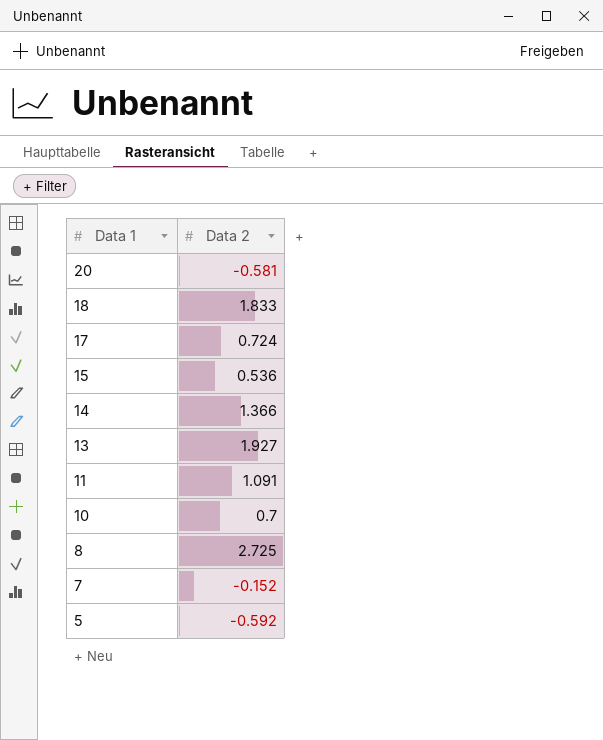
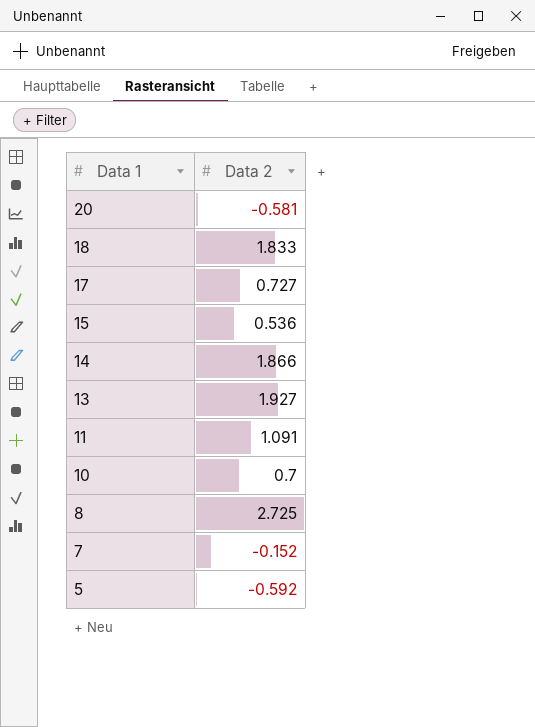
17 | Data 2: 0.724 -> 0.727
14 | Data 2: 1.366 -> 1.866

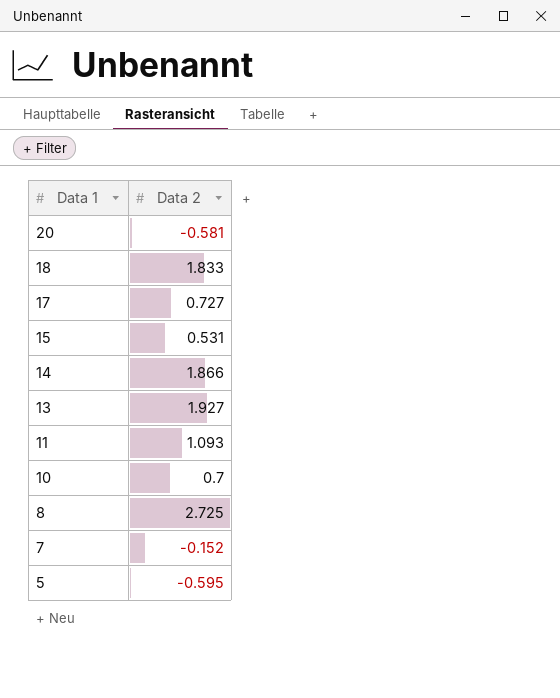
15 | Data 2: 0.536 -> 0.531
11 | Data 2: 1.091 -> 1.093
5 | Data 2: -0.592 -> -0.595

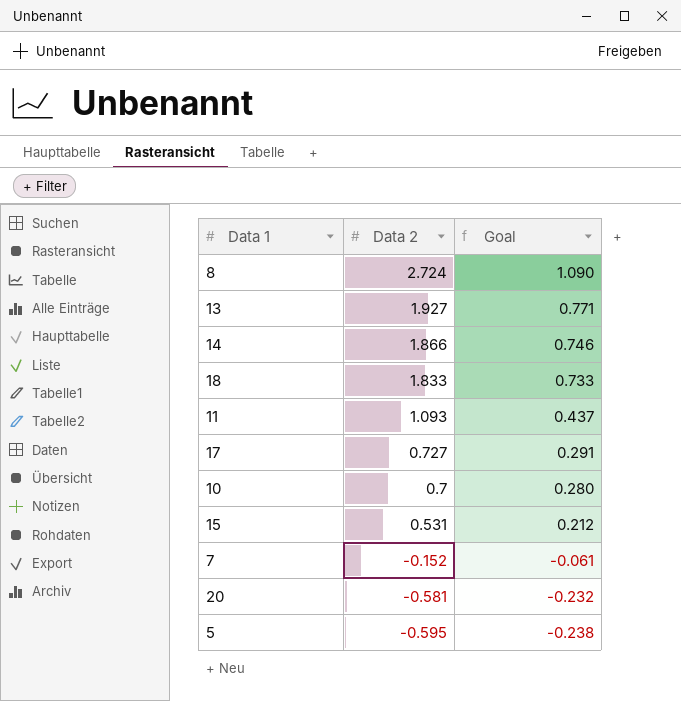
row order: Data 1 descending -> Data 2 descending
column Goal | formula: none -> [Data 2] * 0.4
8 | Data 2: 2.725 -> 2.724

